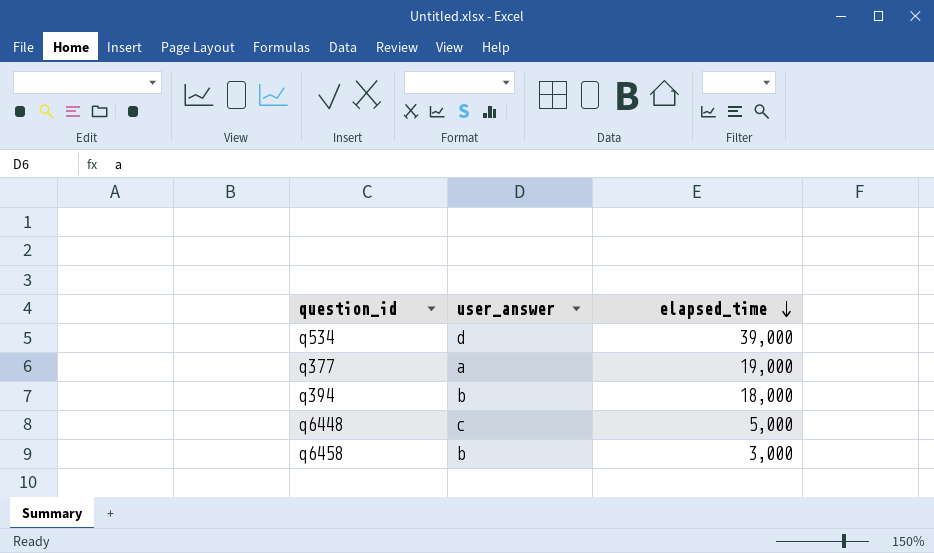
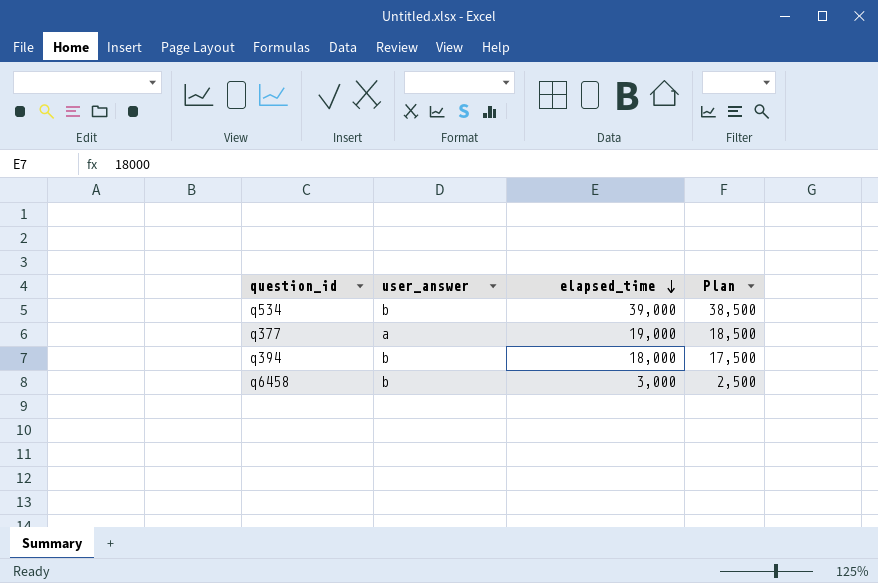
column Plan | formula: none -> [elapsed_time] - 500
row q6448: c | 5,000 -> none
q534 | user_answer: d -> b

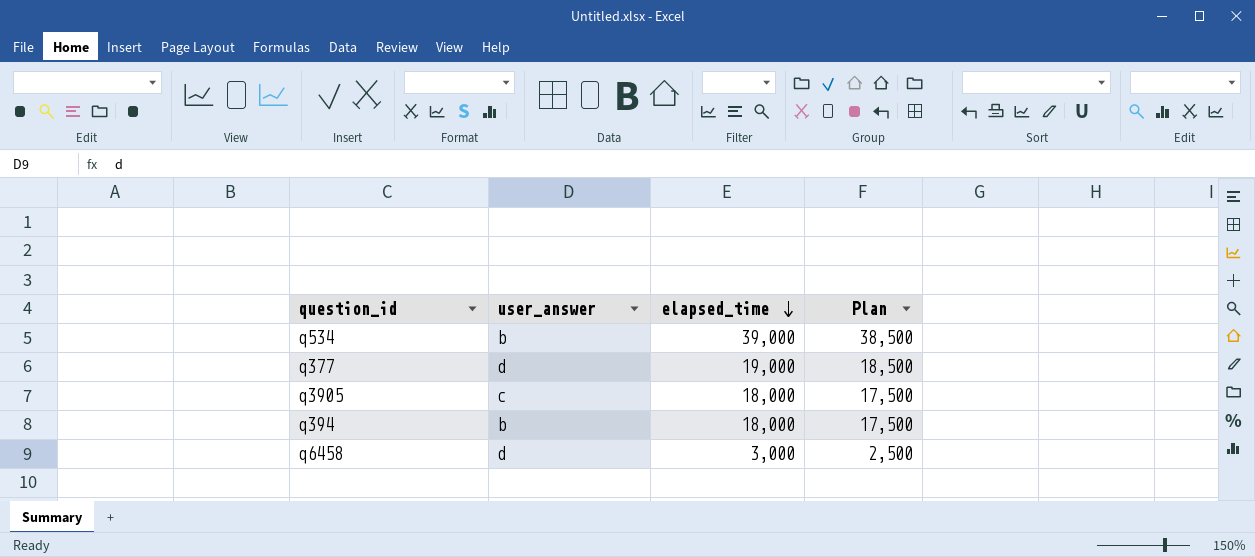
q377 | user_answer: a -> d
row q3905: none -> c | 18,000 | 17,500
q6458 | user_answer: b -> d

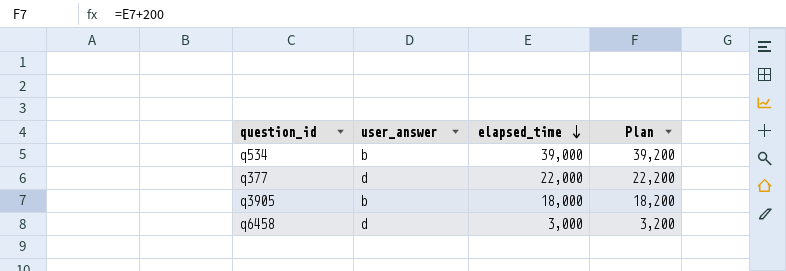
column Plan | formula: [elapsed_time] - 500 -> [elapsed_time] + 200
row q394: b | 18,000 | 17,500 -> none
q377 | elapsed_time: 19,000 -> 22,000
q3905 | user_answer: c -> b

